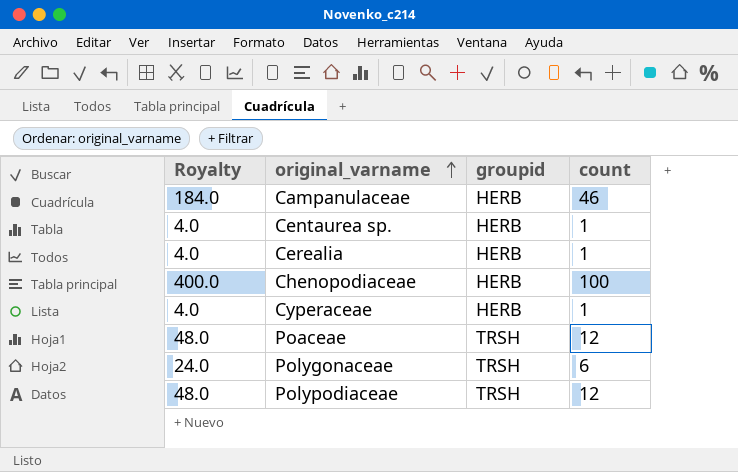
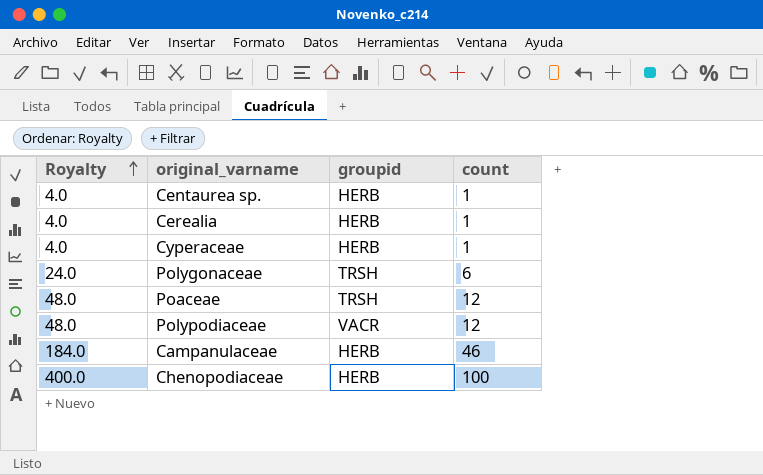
row order: original_varname ascending -> Royalty ascending
Polypodiaceae | groupid: TRSH -> VACR

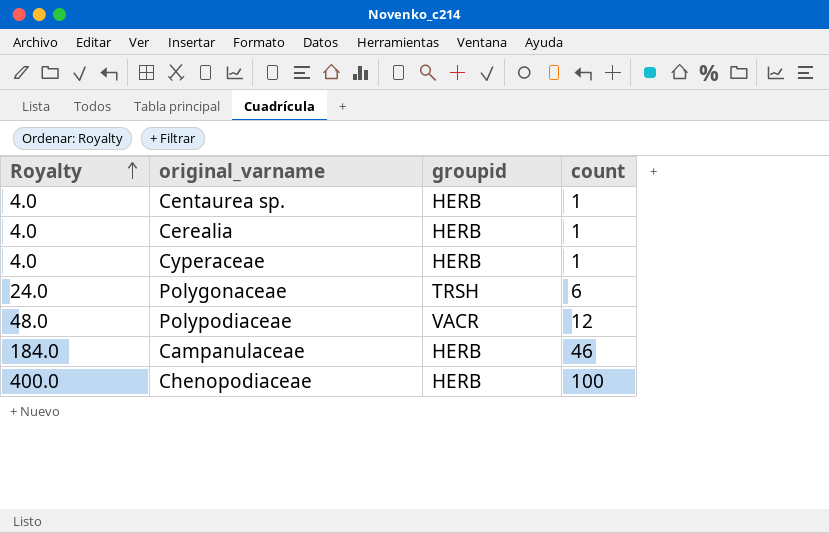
row Poaceae: 48.0 | TRSH | 12 -> none

